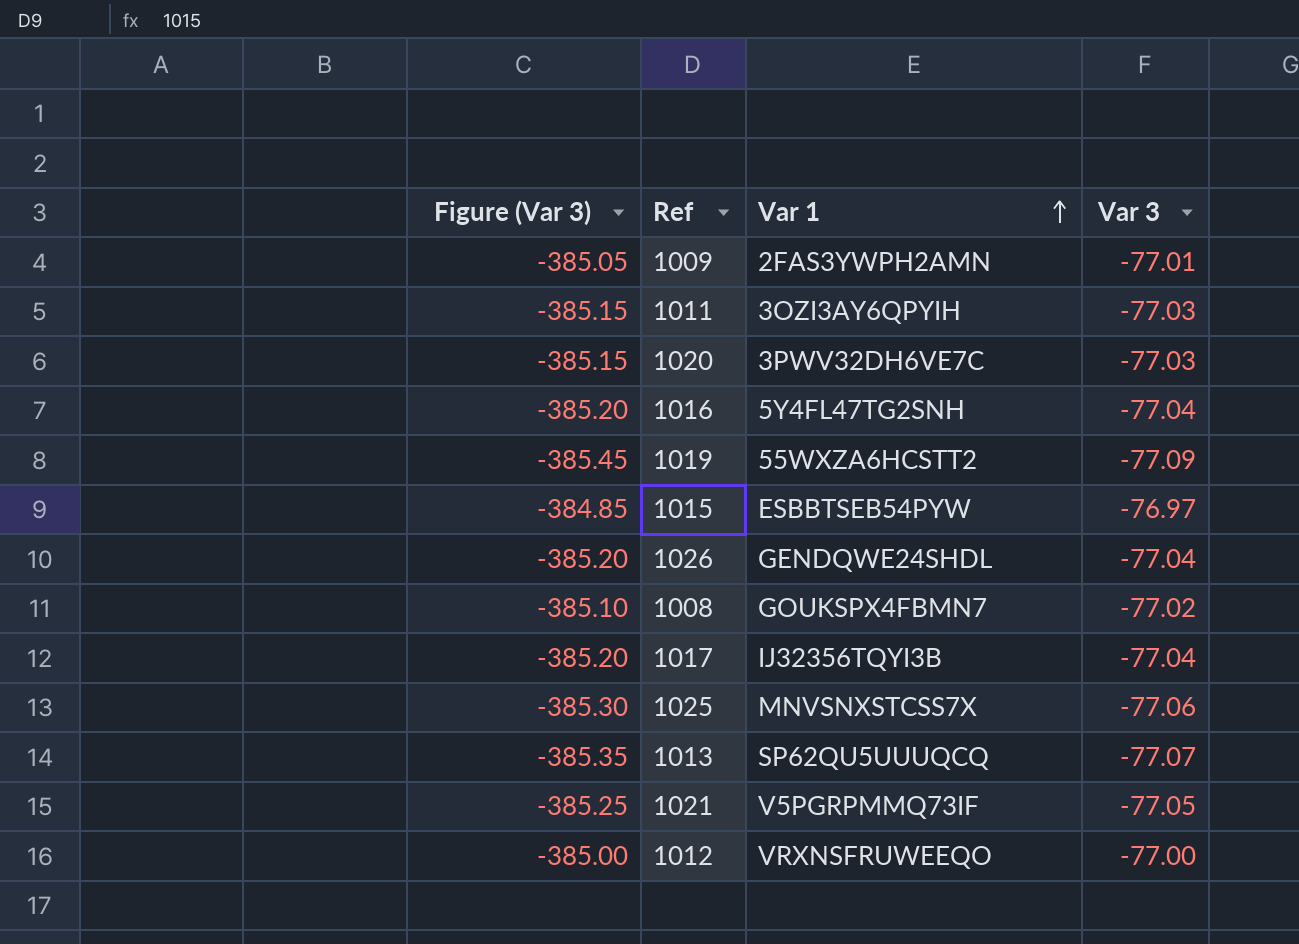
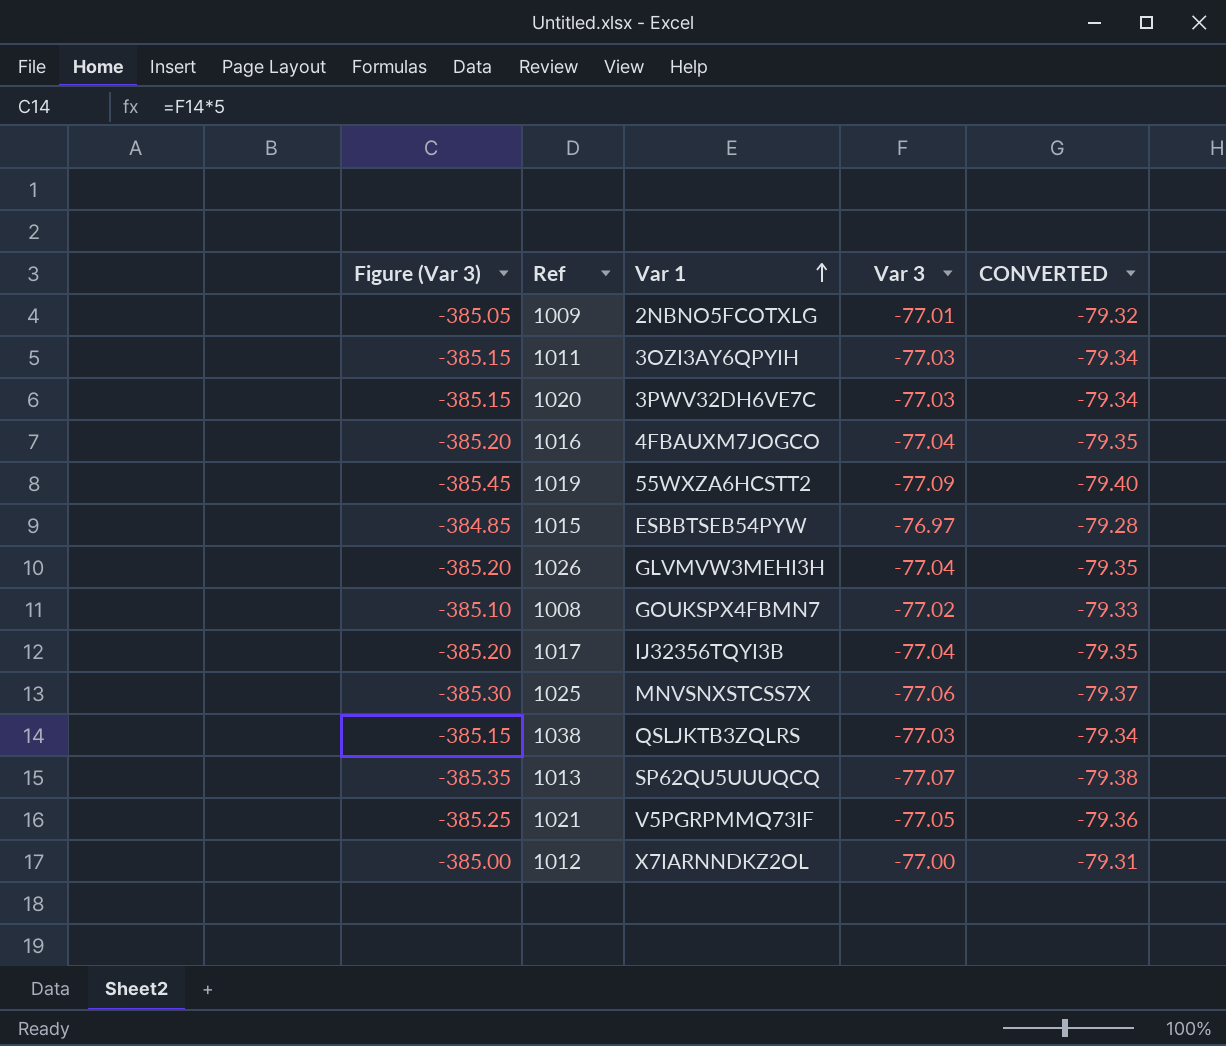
column CONVERTED | formula: none -> [Var 3] * 1.03
1009 | Var 1: 2FAS3YWPH2AMN -> 2NBNO5FCOTXLG
1016 | Var 1: 5Y4FL47TG2SNH -> 4FBAUXM7JOGCO
1026 | Var 1: GENDQWE24SHDL -> GLVMVW3MEHI3H
row 1038: none -> -385.15 | QSLJKTB3ZQLRS | -77.03 | -79.34
1012 | Var 1: VRXNSFRUWEEQO -> X7IARNNDKZ2OL

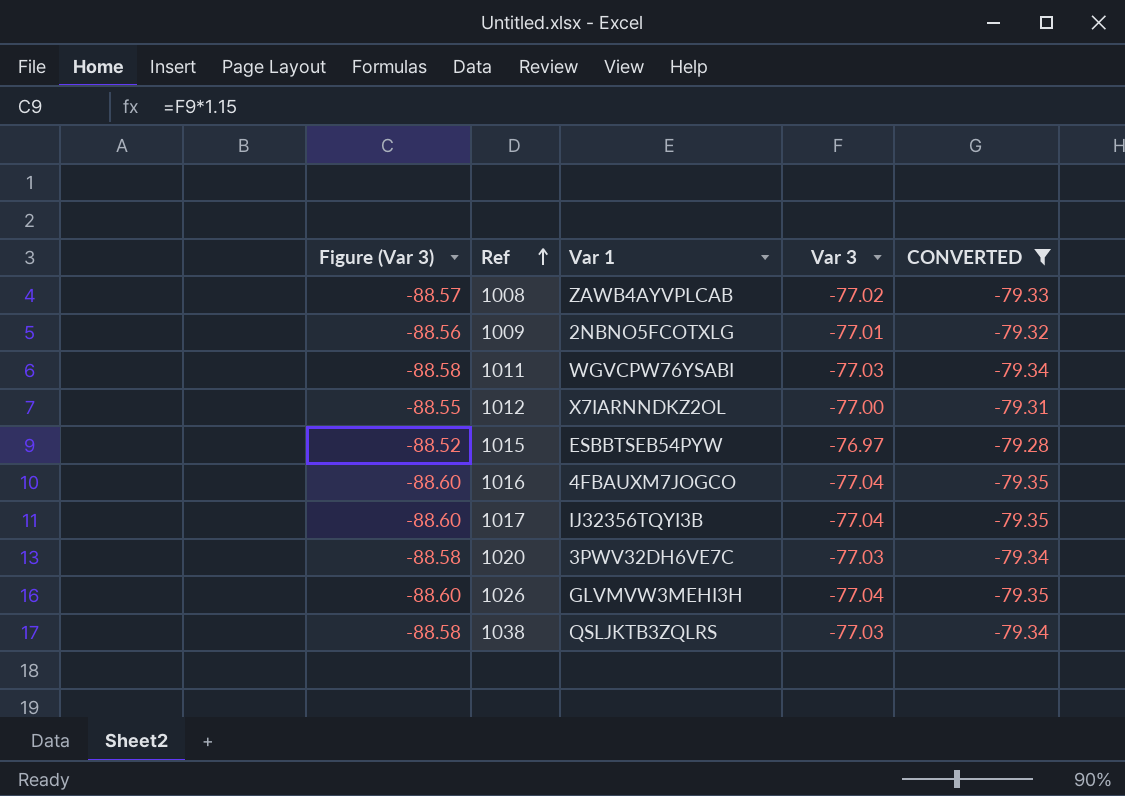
filter: none -> CONVERTED >= -79.35
row order: Var 1 ascending -> Ref ascending
column Figure (Var 3) | formula: [Var 3] * 5 -> [Var 3] * 1.15
1008 | Var 1: GOUKSPX4FBMN7 -> ZAWB4AYVPLCAB
1011 | Var 1: 3OZI3AY6QPYIH -> WGVCPW76YSABI

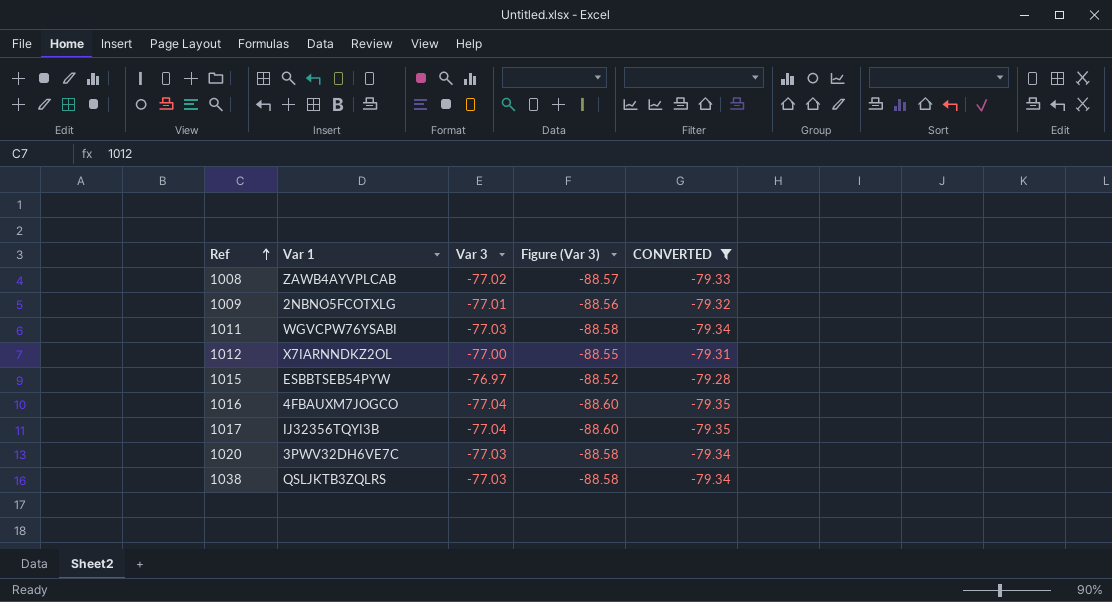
column Figure (Var 3) | position: 1 -> 4
row 1026: -88.60 | GLVMVW3MEHI3H | -77.04 | -79.35 -> none

